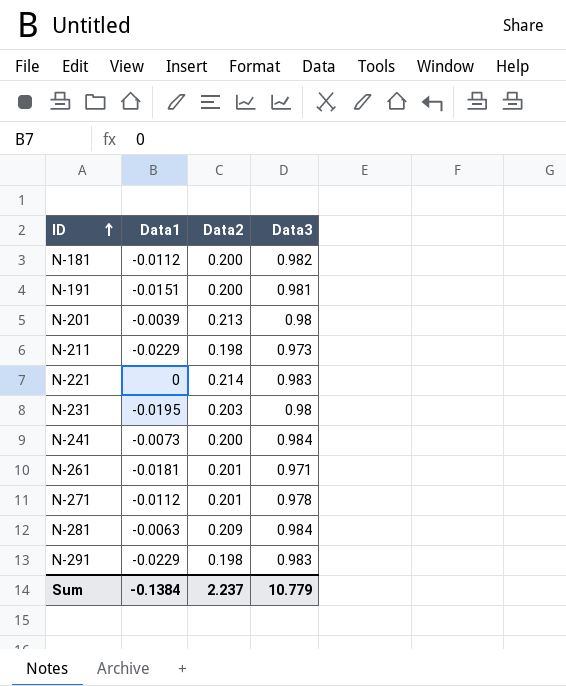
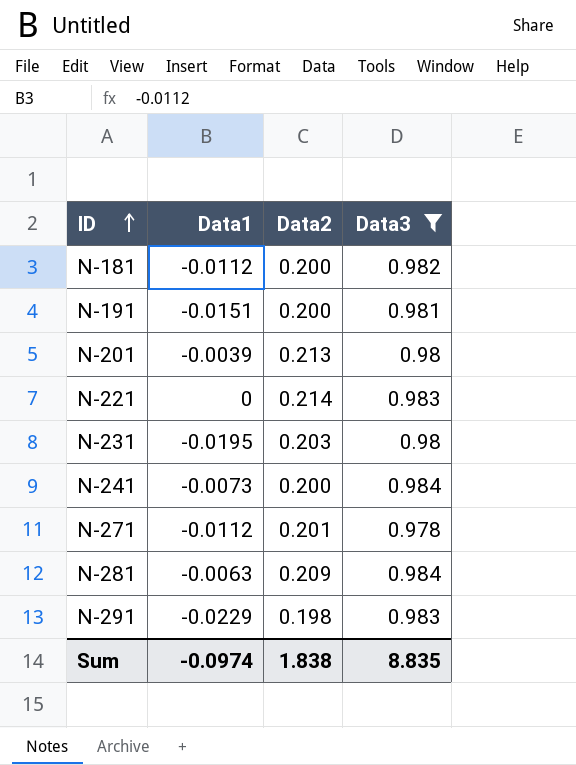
filter: none -> Data3 >= 0.978
Sum | Data1: -0.1384 -> -0.0974
Sum | Data2: 2.237 -> 1.838
Sum | Data3: 10.779 -> 8.835

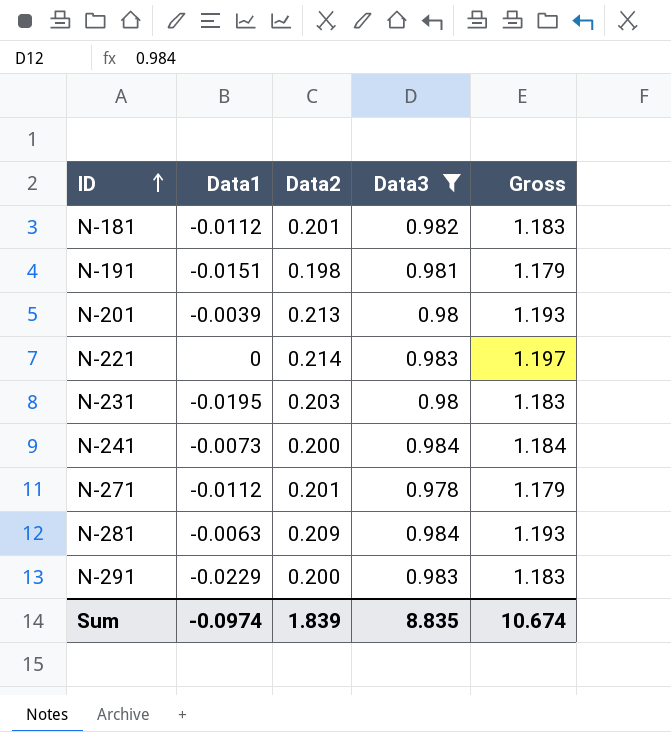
column Gross | formula: none -> [Data2] + [Data3]
N-181 | Data2: 0.200 -> 0.201
N-191 | Data2: 0.200 -> 0.198
N-291 | Data2: 0.198 -> 0.200
Sum | Data2: 1.838 -> 1.839

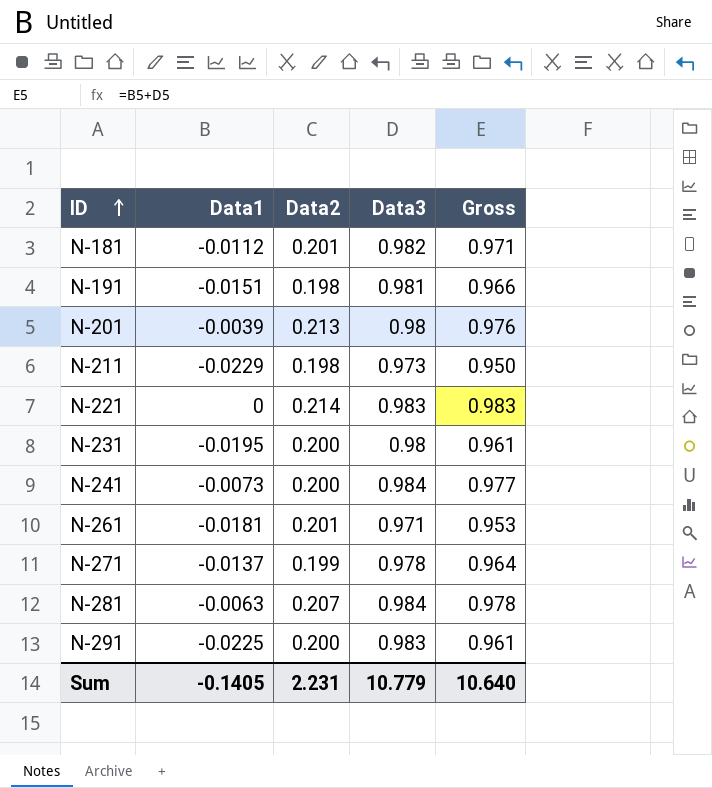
filter: Data3 >= 0.978 -> none
column Gross | formula: [Data2] + [Data3] -> [Data1] + [Data3]
N-231 | Data2: 0.203 -> 0.200
N-271 | Data1: -0.0112 -> -0.0137
N-271 | Data2: 0.201 -> 0.199
N-281 | Data2: 0.209 -> 0.207
N-291 | Data1: -0.0229 -> -0.0225
Sum | Data1: -0.0974 -> -0.1405
Sum | Data2: 1.839 -> 2.231
Sum | Data3: 8.835 -> 10.779
Sum | Gross: 10.674 -> 10.640

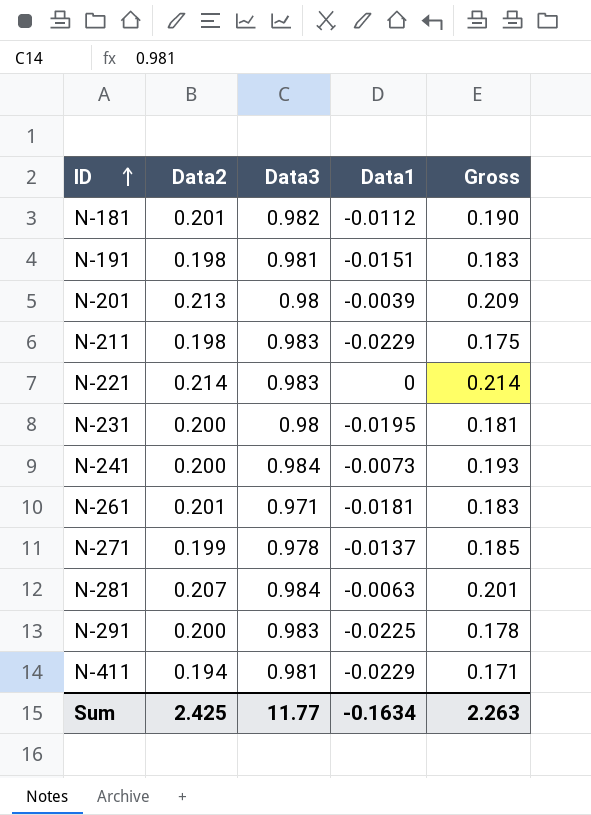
column Data1 | position: 2 -> 4
column Gross | formula: [Data1] + [Data3] -> [Data2] + [Data1]
N-211 | Data3: 0.973 -> 0.983
row N-411: none -> 0.194 | 0.981 | -0.0229 | 0.171
Sum | Data2: 2.231 -> 2.425
Sum | Data3: 10.779 -> 11.77
Sum | Data1: -0.1405 -> -0.1634
Sum | Gross: 10.640 -> 2.263

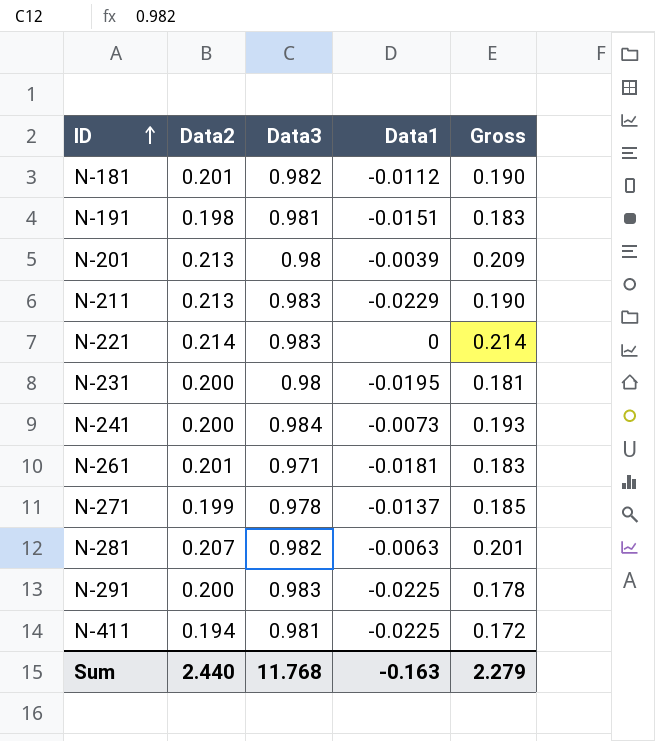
N-211 | Data2: 0.198 -> 0.213
N-211 | Gross: 0.175 -> 0.190
N-281 | Data3: 0.984 -> 0.982
N-411 | Data1: -0.0229 -> -0.0225
N-411 | Gross: 0.171 -> 0.172
Sum | Data2: 2.425 -> 2.440
Sum | Data3: 11.77 -> 11.768
Sum | Data1: -0.1634 -> -0.163
Sum | Gross: 2.263 -> 2.279

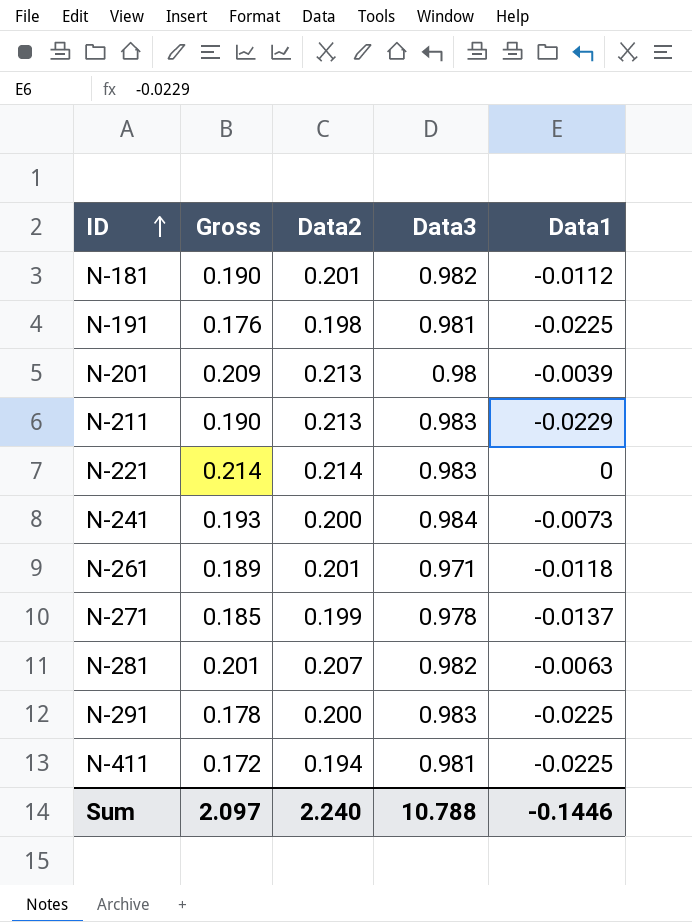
column Gross | position: 5 -> 2
row N-231: 0.200 | 0.98 | -0.0195 | 0.181 -> none
N-191 | Gross: 0.183 -> 0.176
N-191 | Data1: -0.0151 -> -0.0225
N-261 | Gross: 0.183 -> 0.189
N-261 | Data1: -0.0181 -> -0.0118
Sum | Gross: 2.279 -> 2.097
Sum | Data2: 2.440 -> 2.240
Sum | Data3: 11.768 -> 10.788
Sum | Data1: -0.163 -> -0.1446

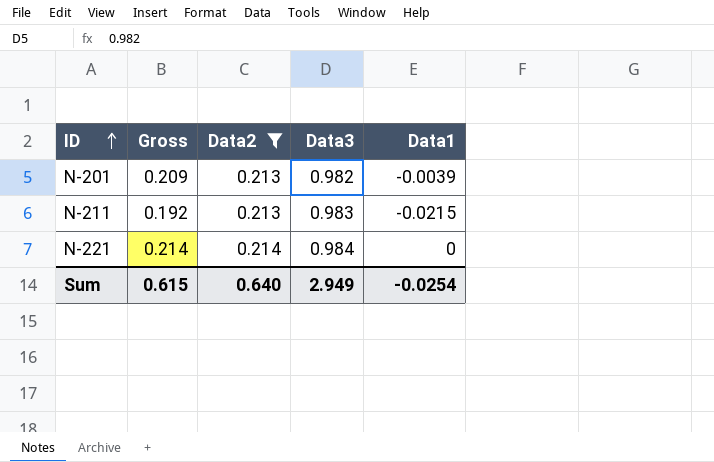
filter: none -> Data2 >= 0.213
N-201 | Data3: 0.98 -> 0.982
N-211 | Gross: 0.190 -> 0.192
N-211 | Data1: -0.0229 -> -0.0215
N-221 | Data3: 0.983 -> 0.984
Sum | Gross: 2.097 -> 0.615
Sum | Data2: 2.240 -> 0.640
Sum | Data3: 10.788 -> 2.949
Sum | Data1: -0.1446 -> -0.0254

